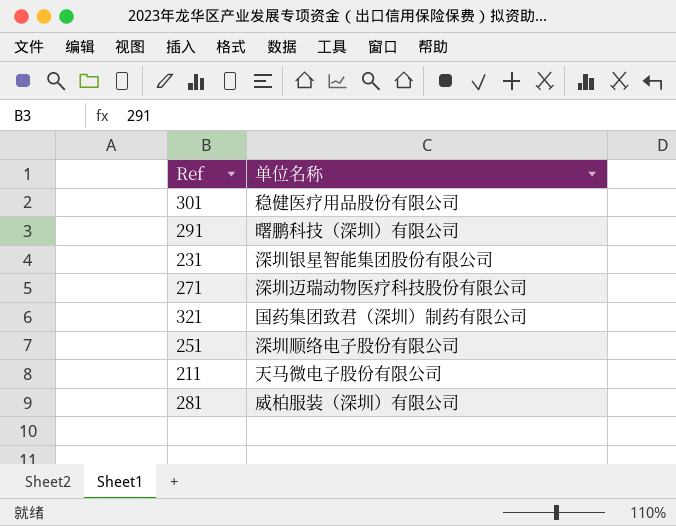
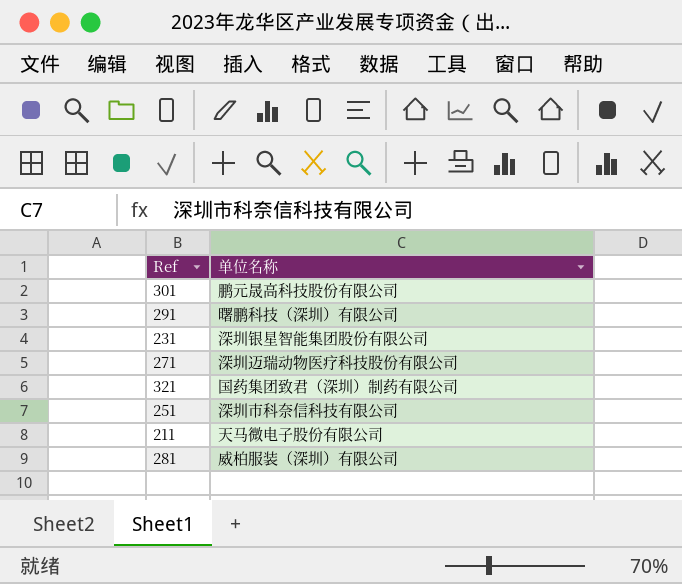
301 | 单位名称: 稳健医疗用品股份有限公司 -> 鹏元晟高科技股份有限公司
251 | 单位名称: 深圳顺络电子股份有限公司 -> 深圳市科奈信科技有限公司

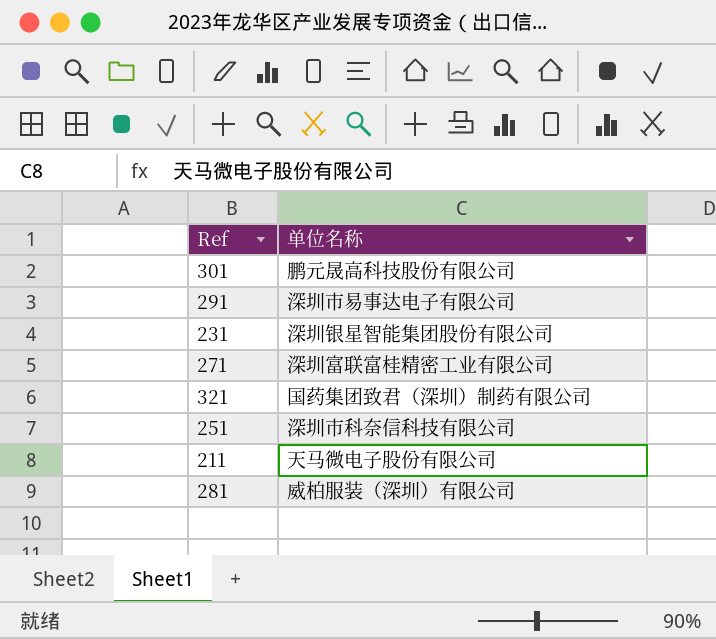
291 | 单位名称: 曙鹏科技（深圳）有限公司 -> 深圳市易事达电子有限公司
271 | 单位名称: 深圳迈瑞动物医疗科技股份有限公司 -> 深圳富联富桂精密工业有限公司

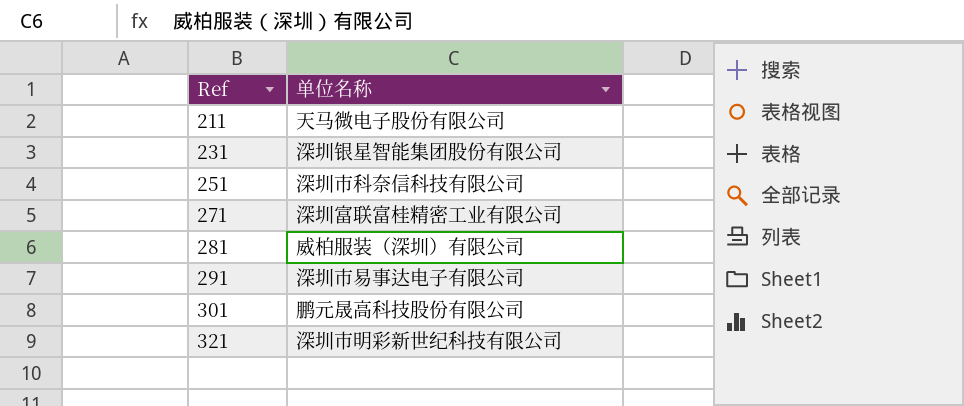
row order: none -> Ref ascending
321 | 单位名称: 国药集团致君（深圳）制药有限公司 -> 深圳市明彩新世纪科技有限公司

